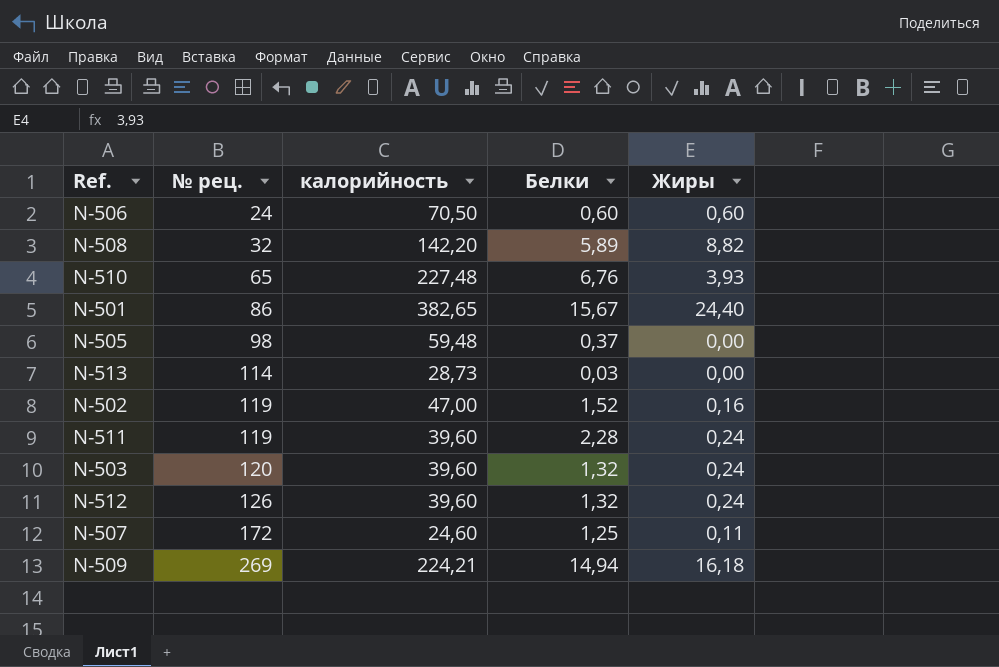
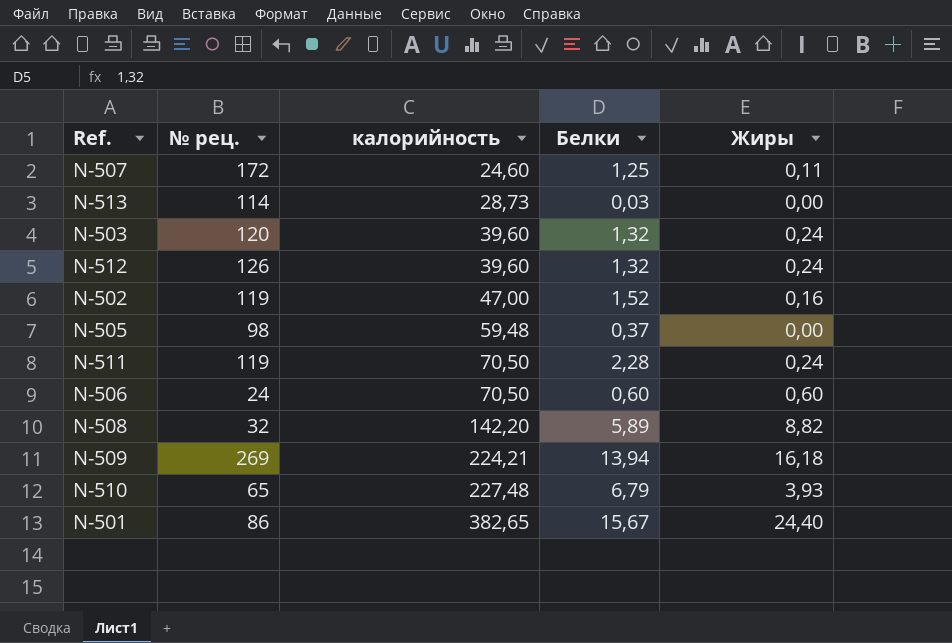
row order: № рец. ascending -> калорийность ascending
N-511 | калорийность: 39,60 -> 70,50
N-509 | Белки: 14,94 -> 13,94
N-510 | Белки: 6,76 -> 6,79

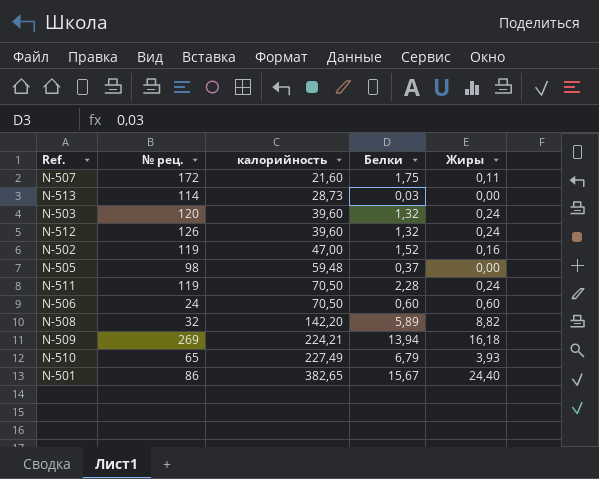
N-507 | калорийность: 24,60 -> 21,60
N-507 | Белки: 1,25 -> 1,75
N-510 | калорийность: 227,48 -> 227,49

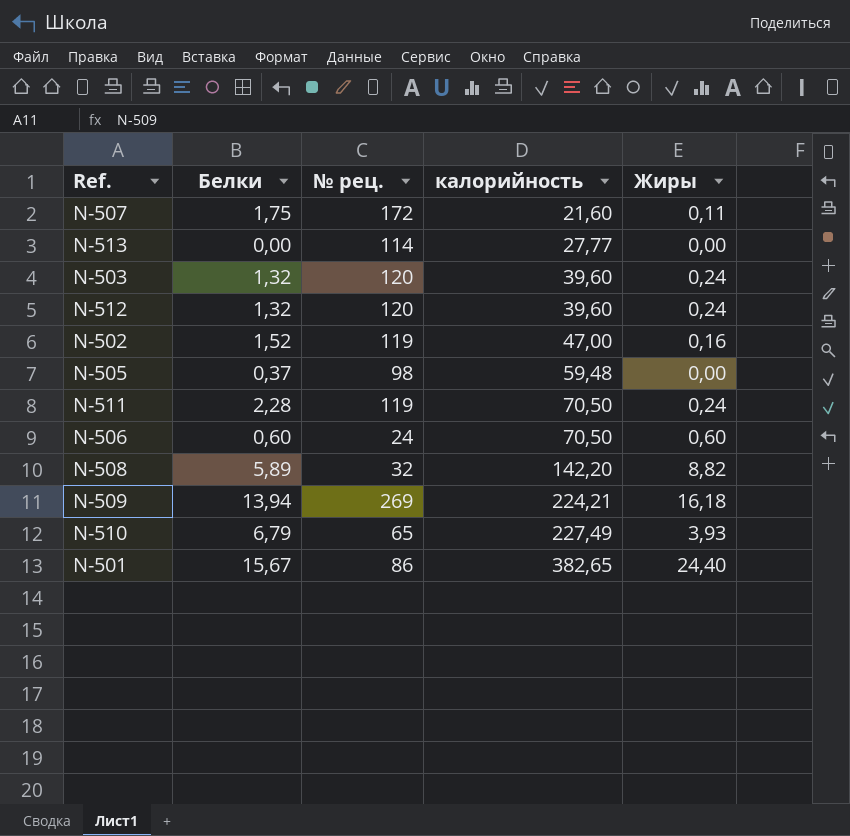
column Белки | position: 4 -> 2
N-513 | Белки: 0,03 -> 0,00
N-513 | калорийность: 28,73 -> 27,77
N-512 | № рец.: 126 -> 120

